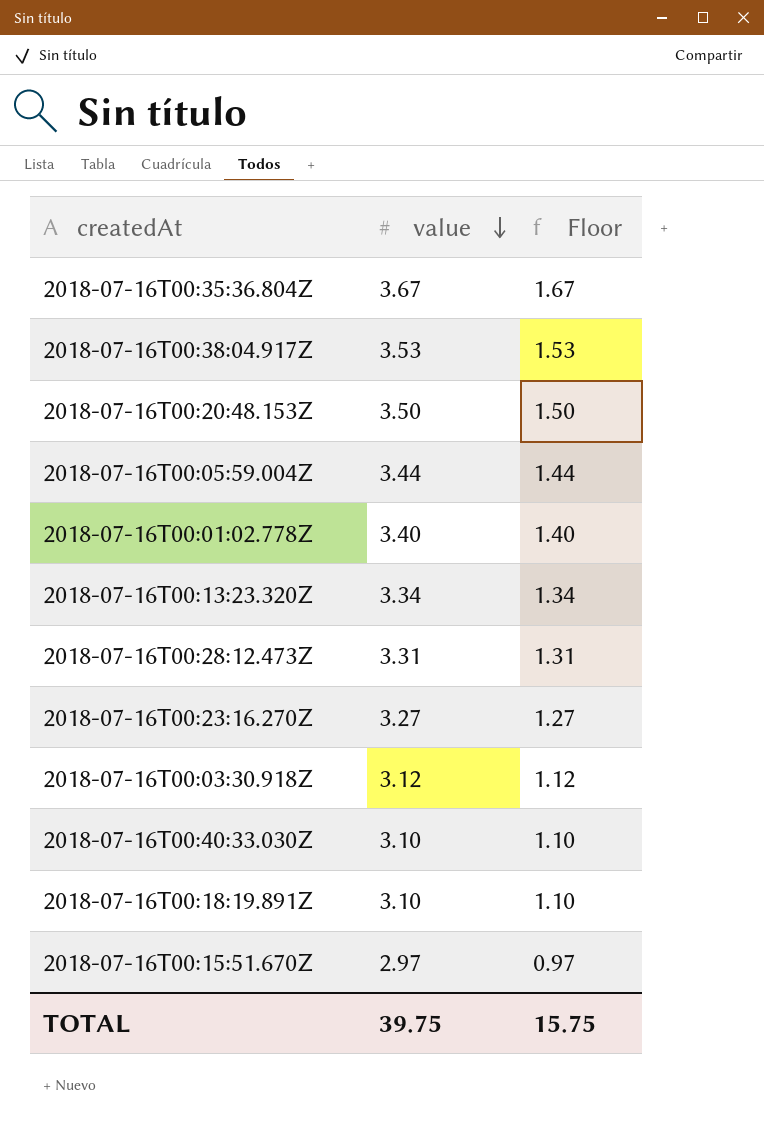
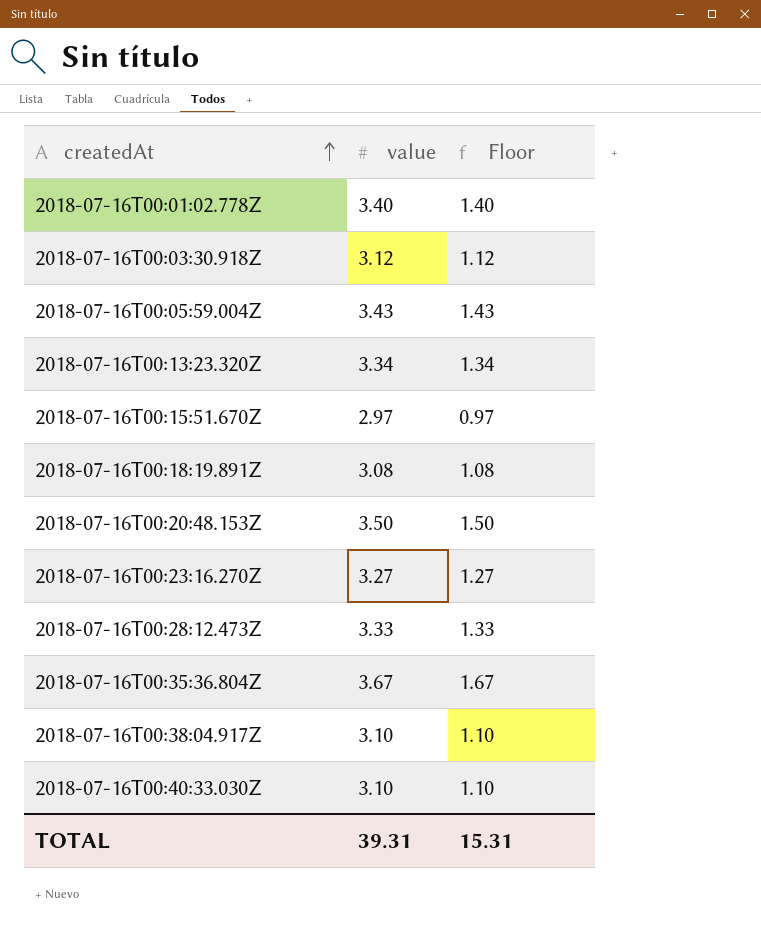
row order: value descending -> createdAt ascending
2018-07-16T00:05:59.004Z | value: 3.44 -> 3.43
2018-07-16T00:05:59.004Z | Floor: 1.44 -> 1.43
2018-07-16T00:18:19.891Z | value: 3.10 -> 3.08
2018-07-16T00:18:19.891Z | Floor: 1.10 -> 1.08
2018-07-16T00:28:12.473Z | value: 3.31 -> 3.33
2018-07-16T00:28:12.473Z | Floor: 1.31 -> 1.33
2018-07-16T00:38:04.917Z | value: 3.53 -> 3.10
2018-07-16T00:38:04.917Z | Floor: 1.53 -> 1.10
TOTAL | value: 39.75 -> 39.31
TOTAL | Floor: 15.75 -> 15.31

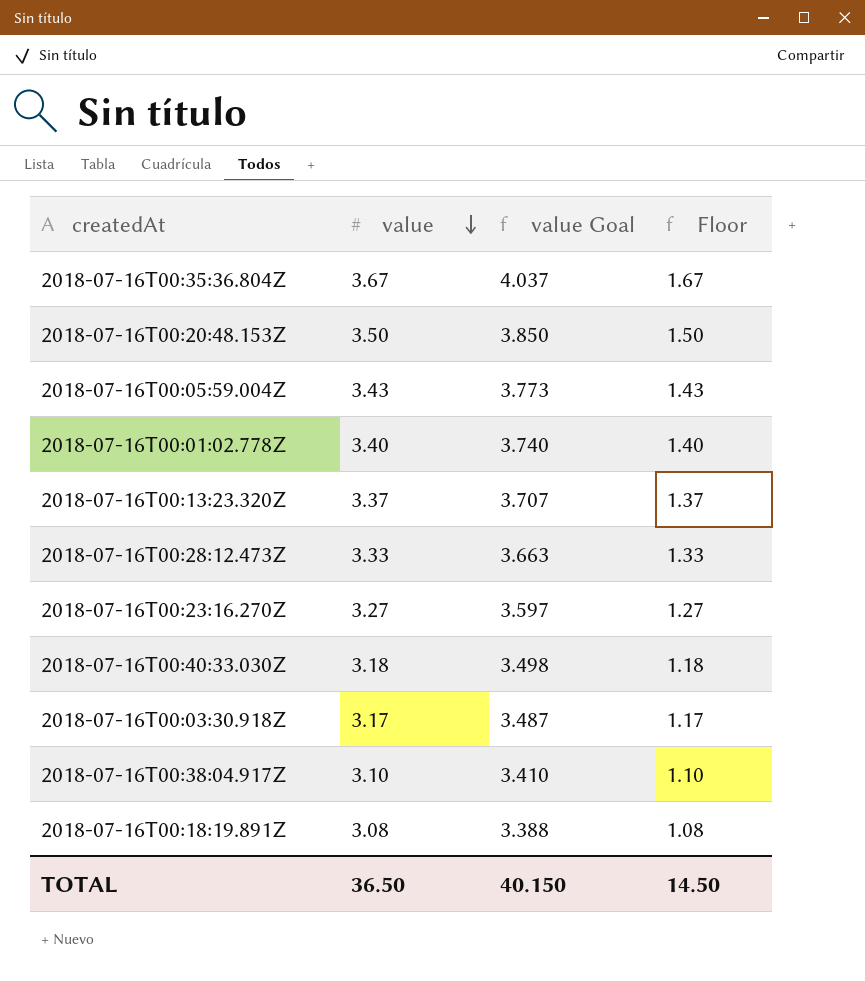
row order: createdAt ascending -> value descending
column value Goal | formula: none -> [value] * 1.1
row 2018-07-16T00:15:51.670Z: 2.97 | 0.97 -> none
2018-07-16T00:13:23.320Z | value: 3.34 -> 3.37
2018-07-16T00:13:23.320Z | Floor: 1.34 -> 1.37
2018-07-16T00:40:33.030Z | value: 3.10 -> 3.18
2018-07-16T00:40:33.030Z | Floor: 1.10 -> 1.18
2018-07-16T00:03:30.918Z | value: 3.12 -> 3.17
2018-07-16T00:03:30.918Z | Floor: 1.12 -> 1.17
TOTAL | value: 39.31 -> 36.50
TOTAL | Floor: 15.31 -> 14.50

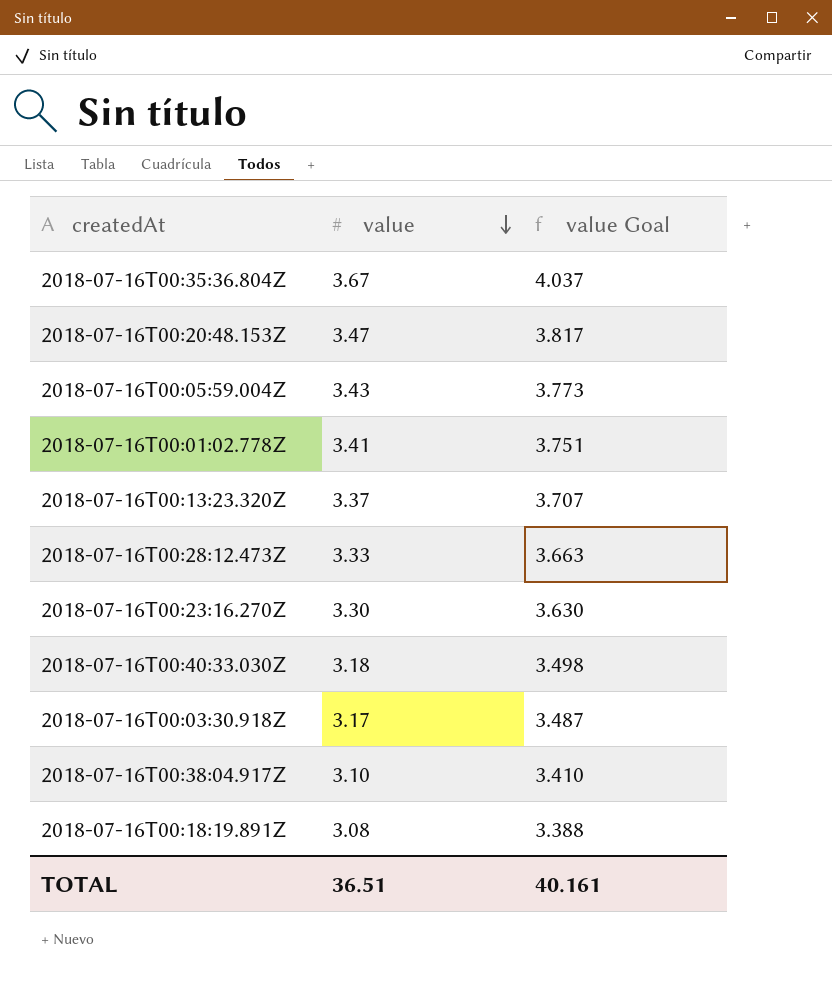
column Floor | formula: [value] - 2 -> none
2018-07-16T00:20:48.153Z | value: 3.50 -> 3.47
2018-07-16T00:20:48.153Z | value Goal: 3.850 -> 3.817
2018-07-16T00:01:02.778Z | value: 3.40 -> 3.41
2018-07-16T00:01:02.778Z | value Goal: 3.740 -> 3.751
2018-07-16T00:23:16.270Z | value: 3.27 -> 3.30
2018-07-16T00:23:16.270Z | value Goal: 3.597 -> 3.630
TOTAL | value: 36.50 -> 36.51
TOTAL | value Goal: 40.150 -> 40.161

